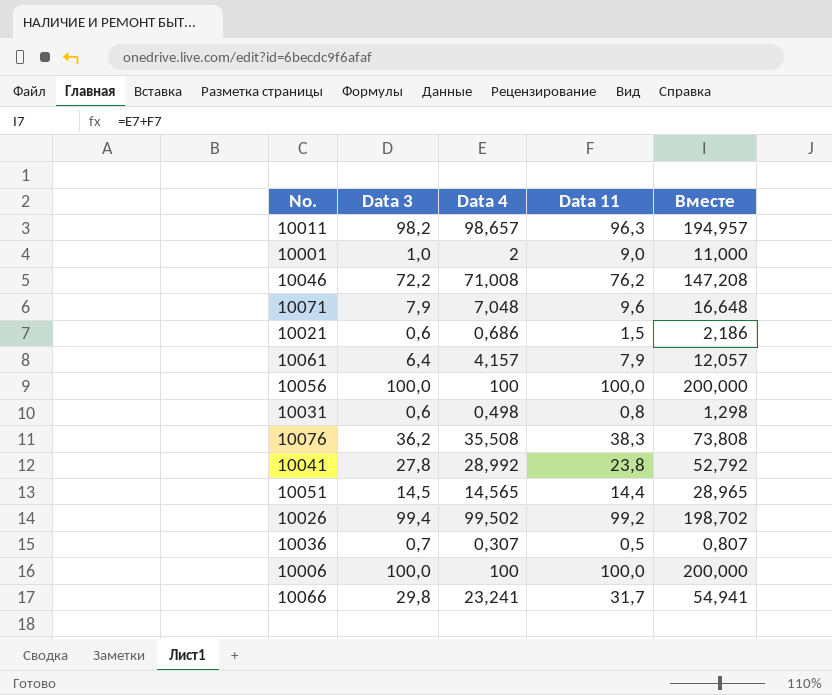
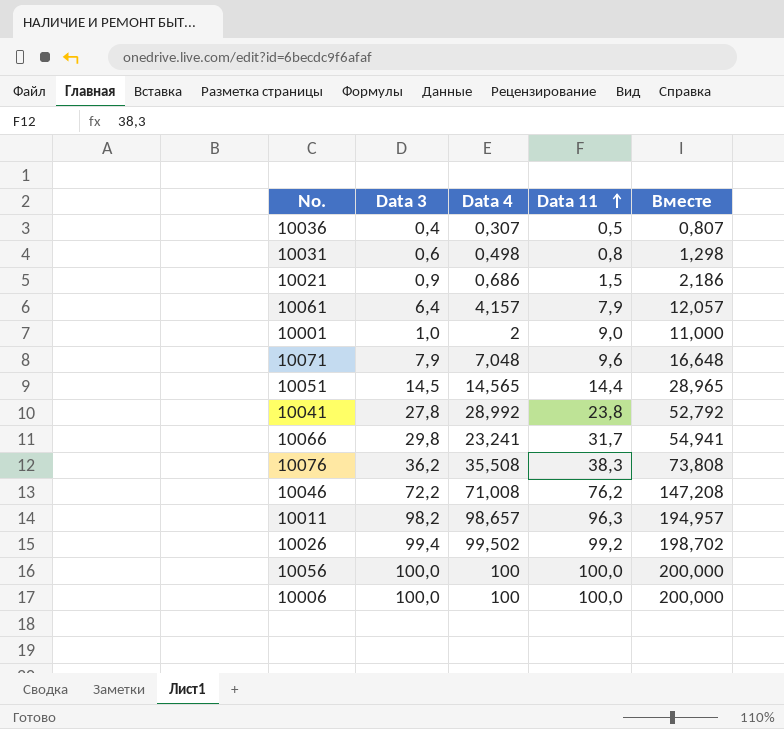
row order: none -> Data 11 ascending
10036 | Data 3: 0,7 -> 0,4
10021 | Data 3: 0,6 -> 0,9

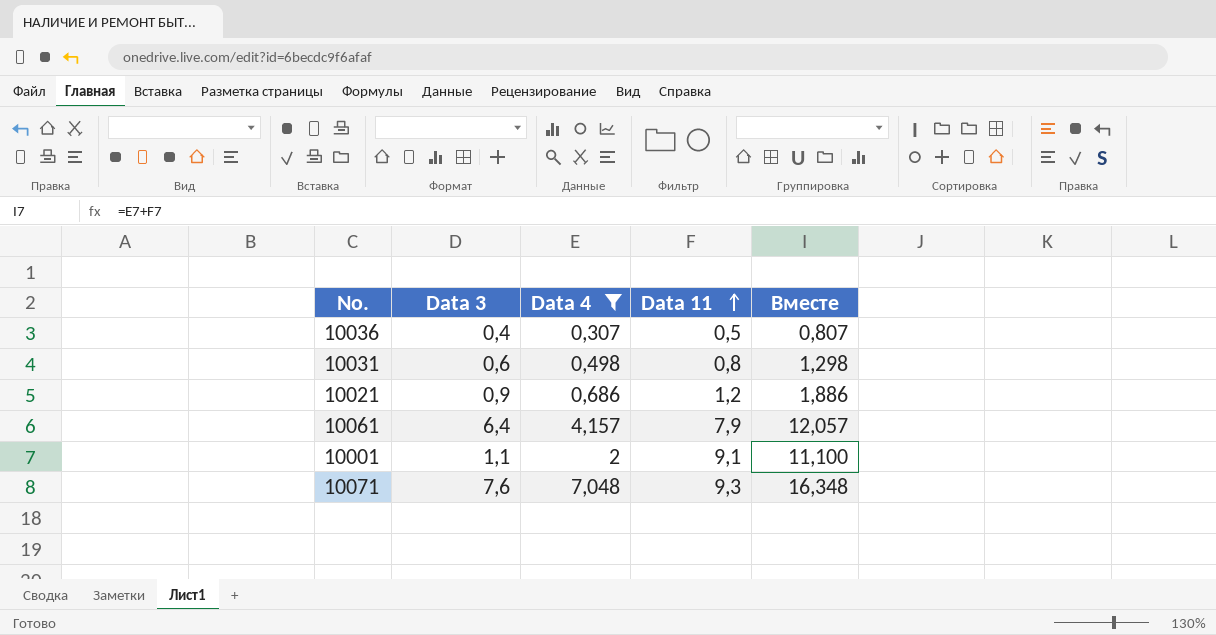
filter: none -> Data 4 <= 7,048
10021 | Data 11: 1,5 -> 1,2
10021 | Вместе: 2,186 -> 1,886
10001 | Data 3: 1,0 -> 1,1
10001 | Data 11: 9,0 -> 9,1
10001 | Вместе: 11,000 -> 11,100
10071 | Data 3: 7,9 -> 7,6
10071 | Data 11: 9,6 -> 9,3
10071 | Вместе: 16,648 -> 16,348

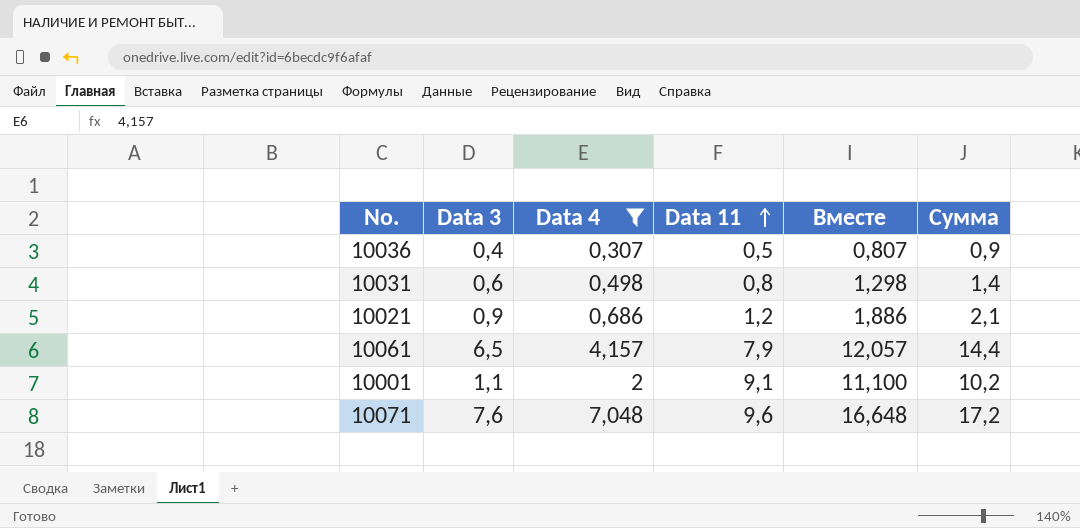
column Сумма | formula: none -> [Data 3] + [Data 11]
10061 | Data 3: 6,4 -> 6,5
10071 | Data 11: 9,3 -> 9,6
10071 | Вместе: 16,348 -> 16,648

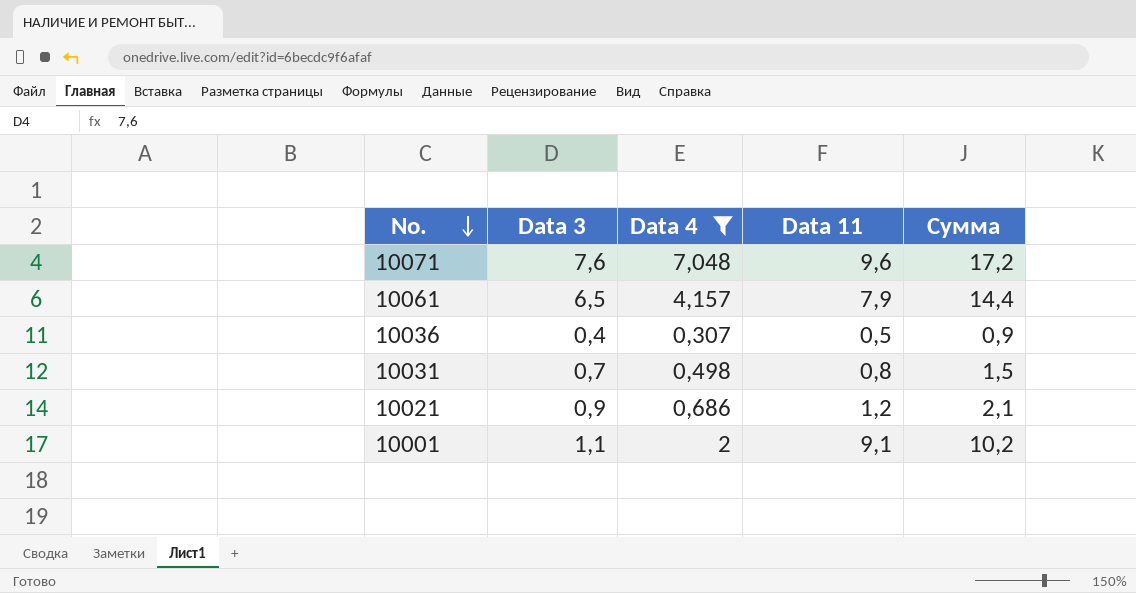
row order: Data 11 ascending -> No. descending
column Вместе | formula: [Data 4] + [Data 11] -> none
10031 | Data 3: 0,6 -> 0,7
10031 | Сумма: 1,4 -> 1,5

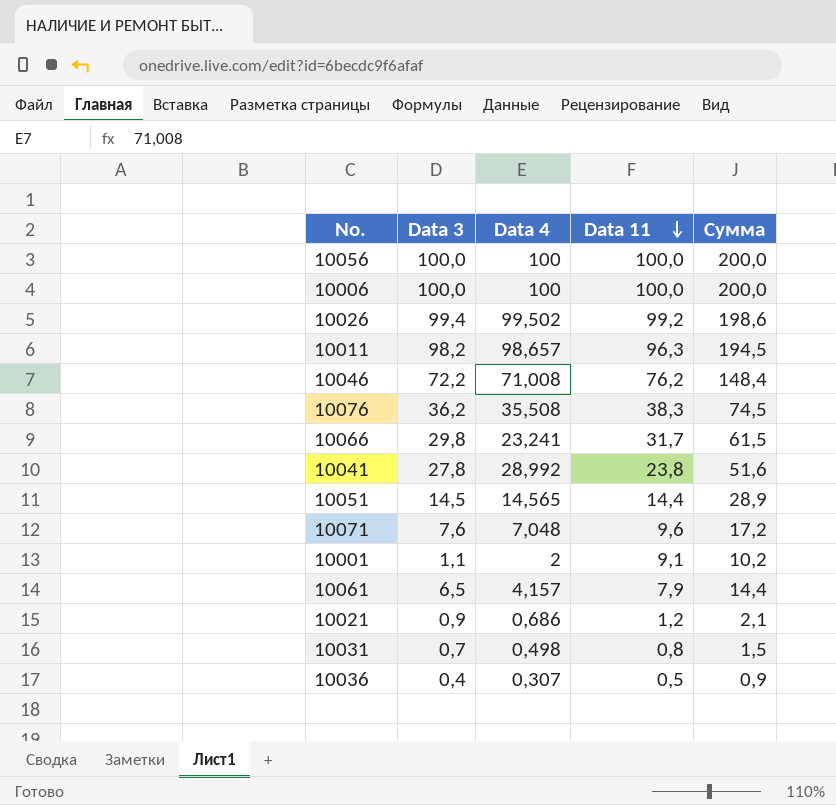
filter: Data 4 <= 7,048 -> none
row order: No. descending -> Data 11 descending

